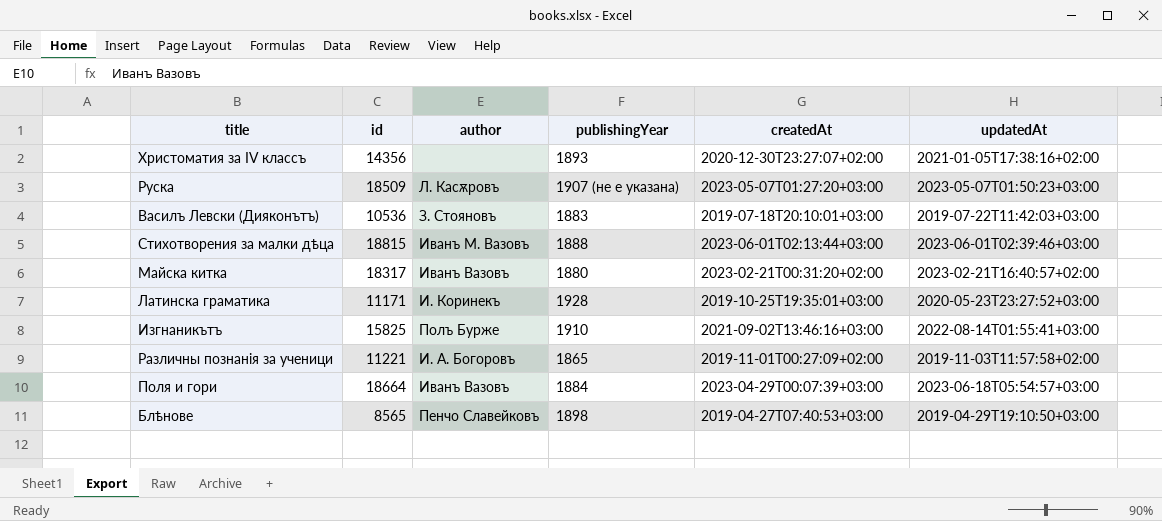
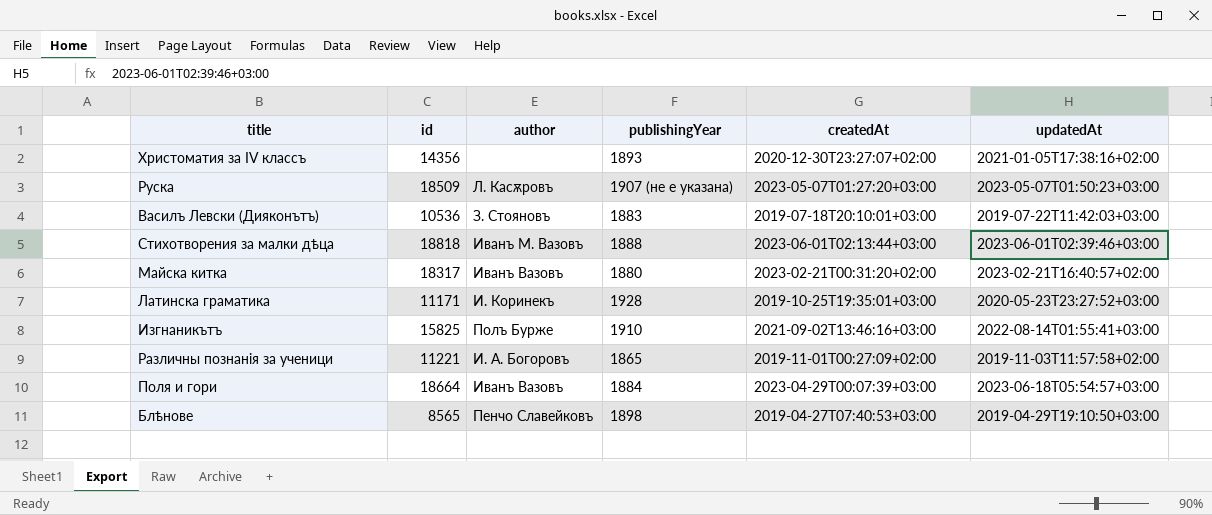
Стихотворения за малки дѣца | id: 18815 -> 18818

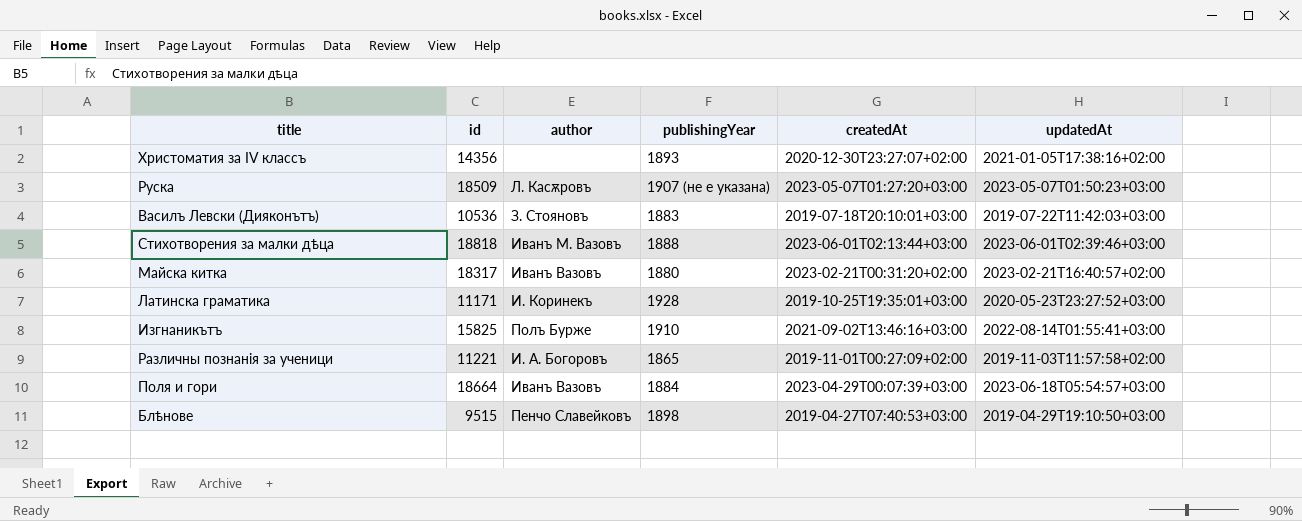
Блѣнове | id: 8565 -> 9515

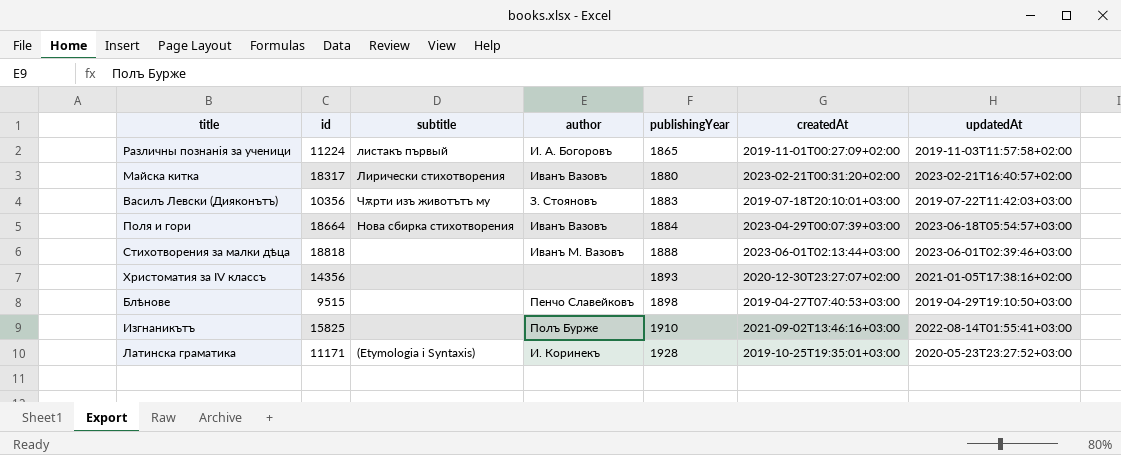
row order: none -> publishingYear ascending
column subtitle | position: none -> 3
row Руска: 18509 | Л. Касѫровъ | 1907 (не е указана) | 2023-05-07T01:27:20+03:00 | 2023-05-07T01:50:23+03:00 -> none
Различны познанiя за ученици | id: 11221 -> 11224
Василъ Левски (Дияконътъ) | id: 10536 -> 10356

